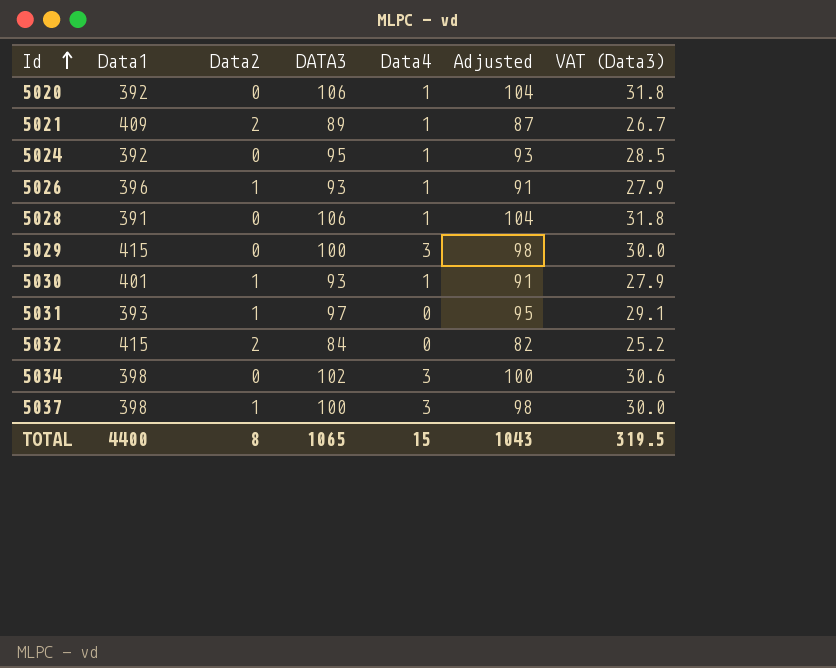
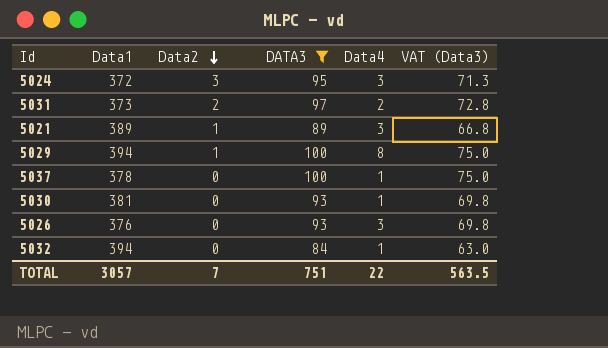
filter: none -> DATA3 <= 100
row order: Id ascending -> Data2 descending
column Adjusted | formula: [DATA3] - 2 -> none
column VAT (Data3) | formula: [DATA3] * 0.3 -> [DATA3] * 0.75
5024 | Data1: 392 -> 372
5024 | Data2: 0 -> 3
5024 | Data4: 1 -> 3
5031 | Data1: 393 -> 373
5031 | Data2: 1 -> 2
5031 | Data4: 0 -> 2
5021 | Data1: 409 -> 389
5021 | Data2: 2 -> 1
5021 | Data4: 1 -> 3
5029 | Data1: 415 -> 394
5029 | Data2: 0 -> 1
5029 | Data4: 3 -> 8
5037 | Data1: 398 -> 378
5037 | Data2: 1 -> 0
5037 | Data4: 3 -> 1
5030 | Data1: 401 -> 381
5030 | Data2: 1 -> 0
5026 | Data1: 396 -> 376
5026 | Data2: 1 -> 0
5026 | Data4: 1 -> 3
5032 | Data1: 415 -> 394
5032 | Data2: 2 -> 0
5032 | Data4: 0 -> 1
TOTAL | Data1: 4400 -> 3057
TOTAL | Data2: 8 -> 7
TOTAL | DATA3: 1065 -> 751
TOTAL | Data4: 15 -> 22
TOTAL | VAT (Data3): 319.5 -> 563.5

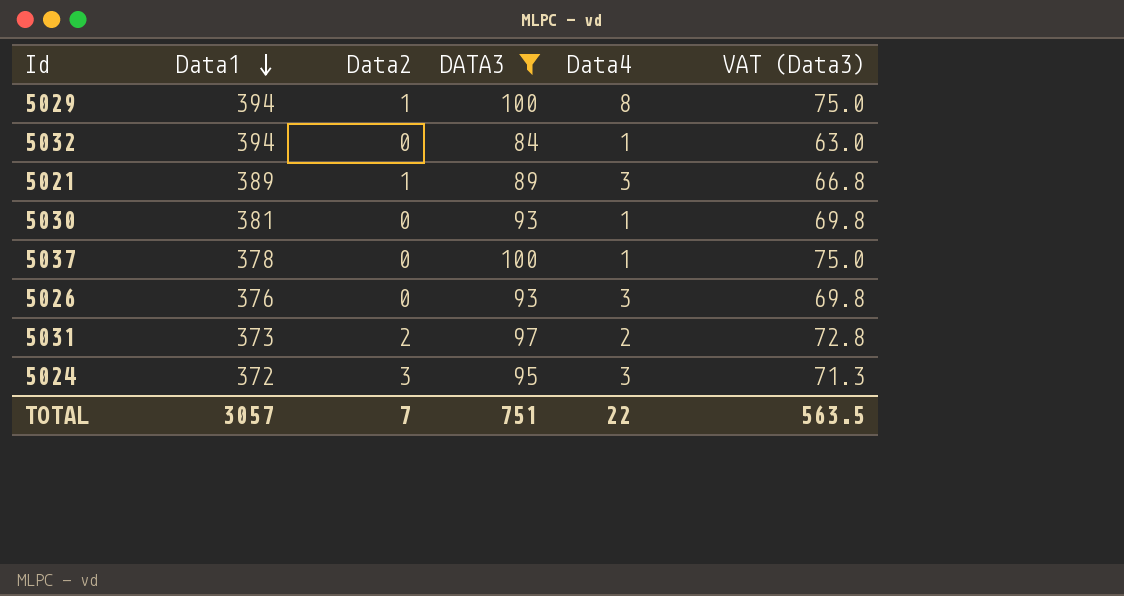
row order: Data2 descending -> Data1 descending

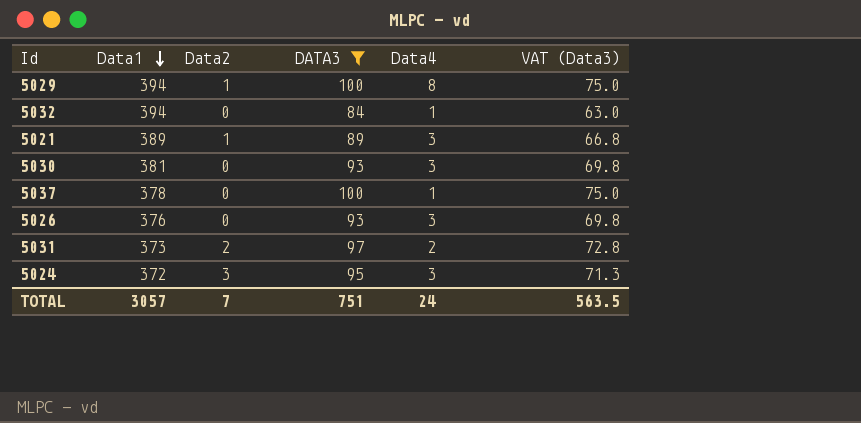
5030 | Data4: 1 -> 3
TOTAL | Data4: 22 -> 24

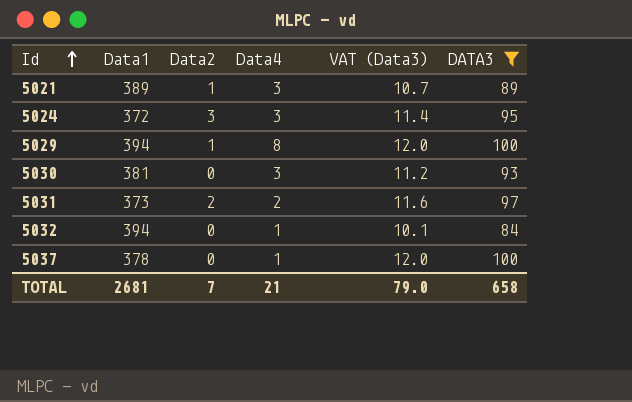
row order: Data1 descending -> Id ascending
column VAT (Data3) | formula: [DATA3] * 0.75 -> [DATA3] * 0.12
column DATA3 | position: 4 -> 6
row 5026: 376 | 0 | 93 | 3 | 69.8 -> none
TOTAL | Data1: 3057 -> 2681
TOTAL | Data4: 24 -> 21
TOTAL | VAT (Data3): 563.5 -> 79.0
TOTAL | DATA3: 751 -> 658

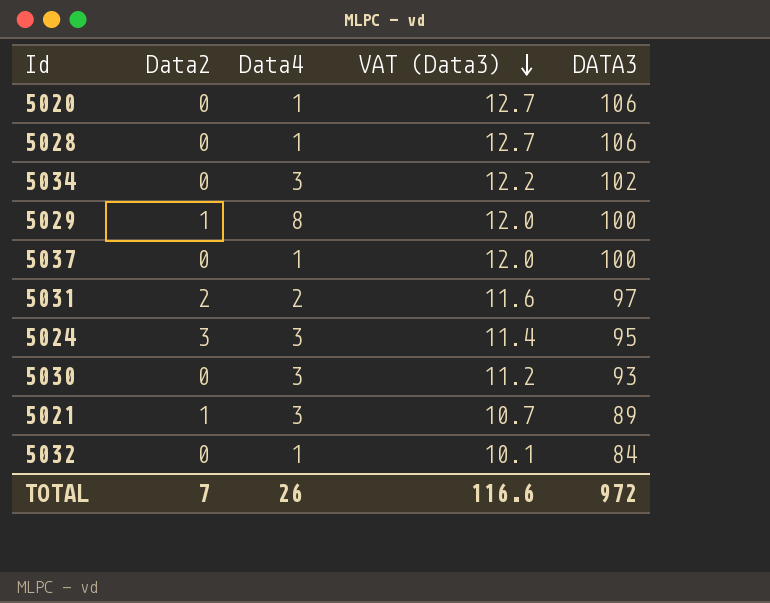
filter: DATA3 <= 100 -> none
row order: Id ascending -> VAT (Data3) descending
column Data1 | position: 2 -> none
TOTAL | Data4: 21 -> 26
TOTAL | VAT (Data3): 79.0 -> 116.6
TOTAL | DATA3: 658 -> 972

